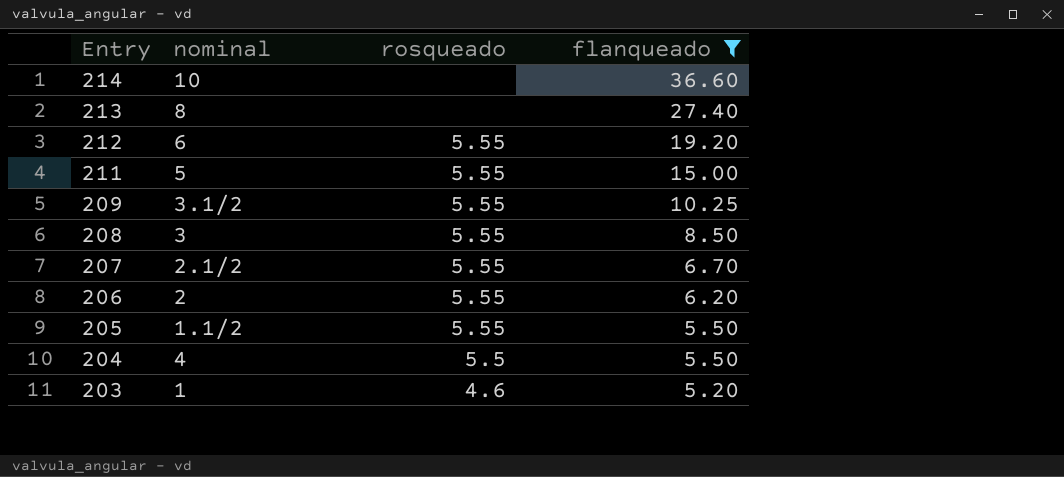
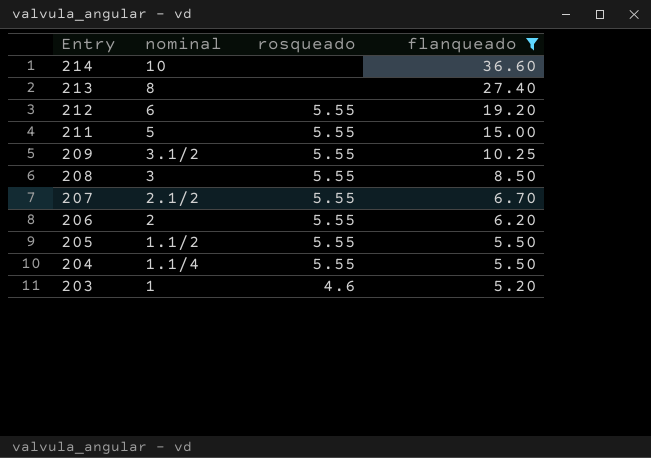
204 | nominal: 4 -> 1.1/4
204 | rosqueado: 5.5 -> 5.55

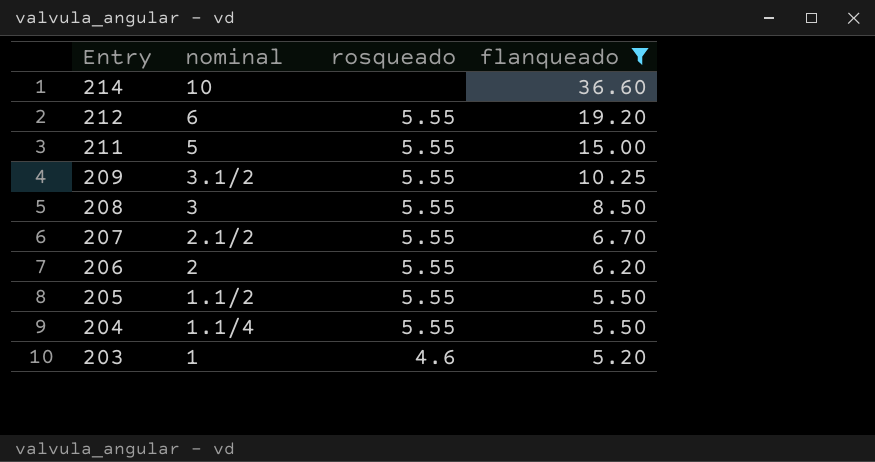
row 213: 8 | none | 27.40 -> none

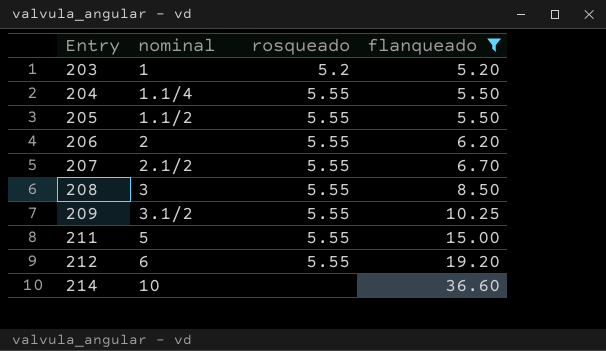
row order: Entry descending -> Entry ascending
203 | rosqueado: 4.6 -> 5.2

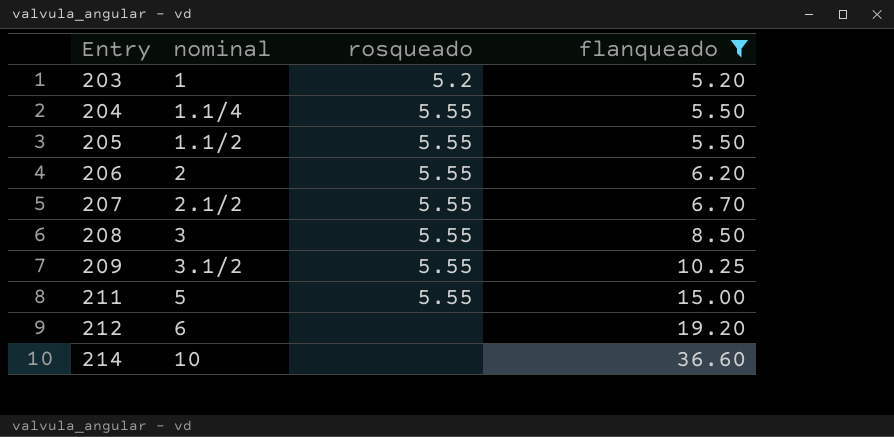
212 | rosqueado: 5.55 -> none

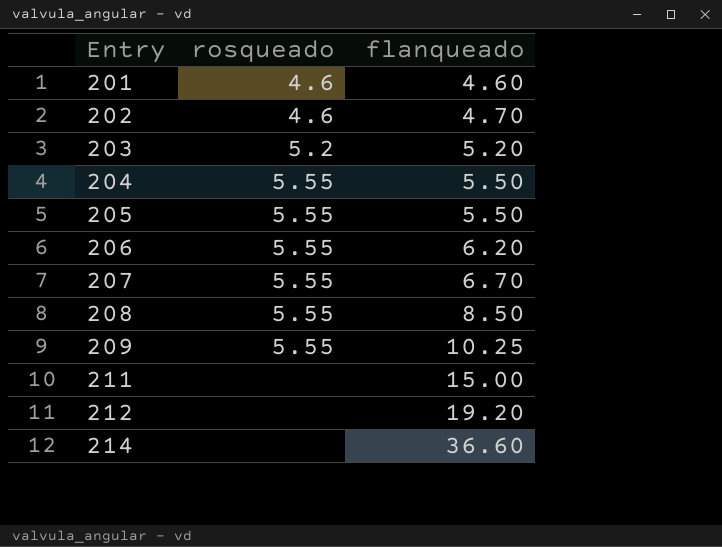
filter: flanqueado >= 5.20 -> none
column nominal | position: 2 -> none
211 | rosqueado: 5.55 -> none

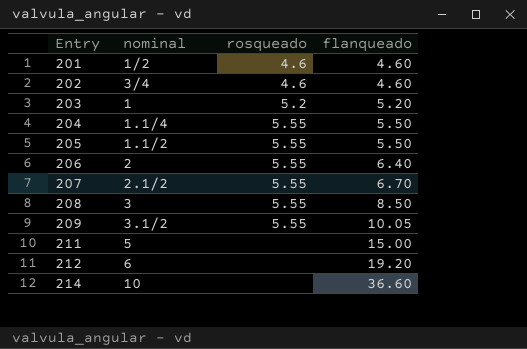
column nominal | position: none -> 2
202 | flanqueado: 4.70 -> 4.60
206 | flanqueado: 6.20 -> 6.40
209 | flanqueado: 10.25 -> 10.05

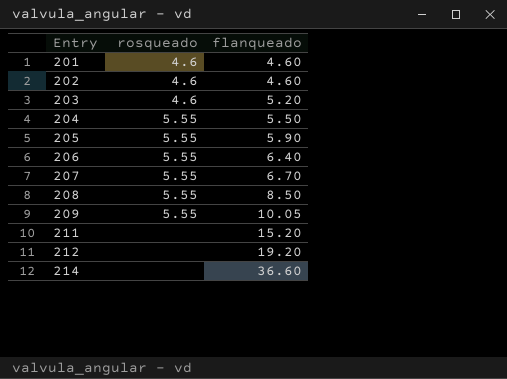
column nominal | position: 2 -> none
203 | rosqueado: 5.2 -> 4.6
205 | flanqueado: 5.50 -> 5.90
211 | flanqueado: 15.00 -> 15.20

